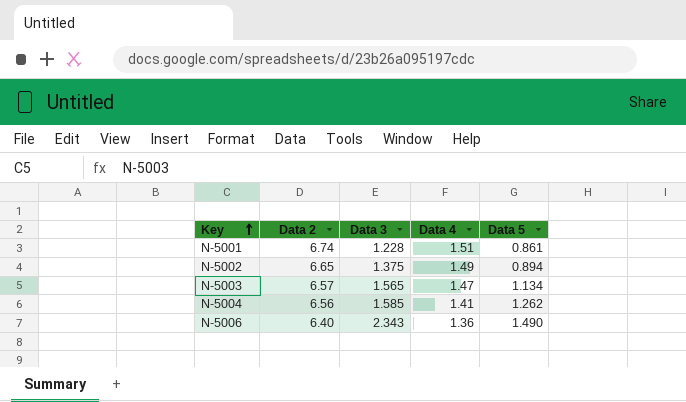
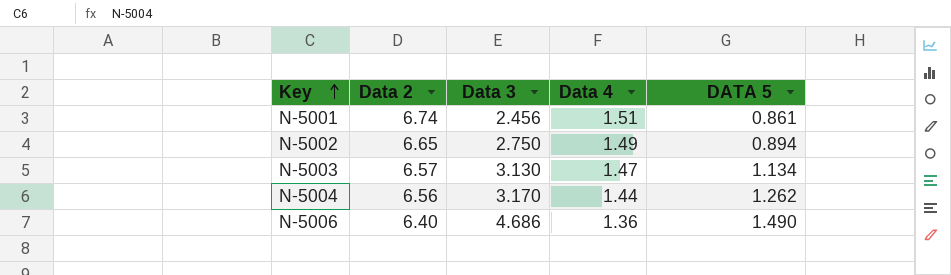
column name: Data 5 -> DATA 5
N-5001 | Data 3: 1.228 -> 2.456
N-5002 | Data 3: 1.375 -> 2.750
N-5003 | Data 3: 1.565 -> 3.130
N-5004 | Data 3: 1.585 -> 3.170
N-5004 | Data 4: 1.41 -> 1.44
N-5006 | Data 3: 2.343 -> 4.686

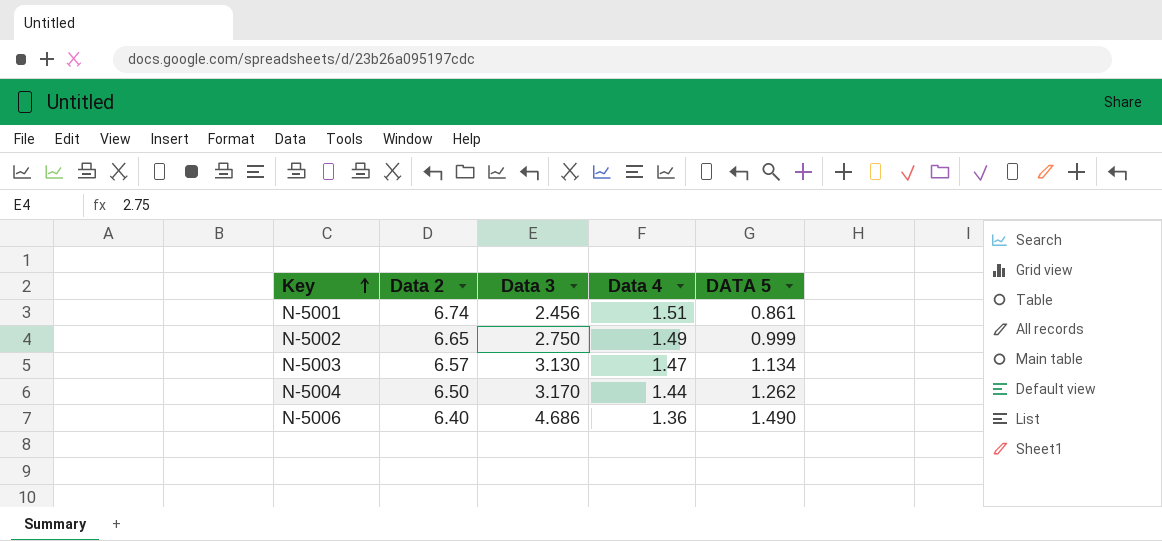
N-5002 | DATA 5: 0.894 -> 0.999
N-5004 | Data 2: 6.56 -> 6.50

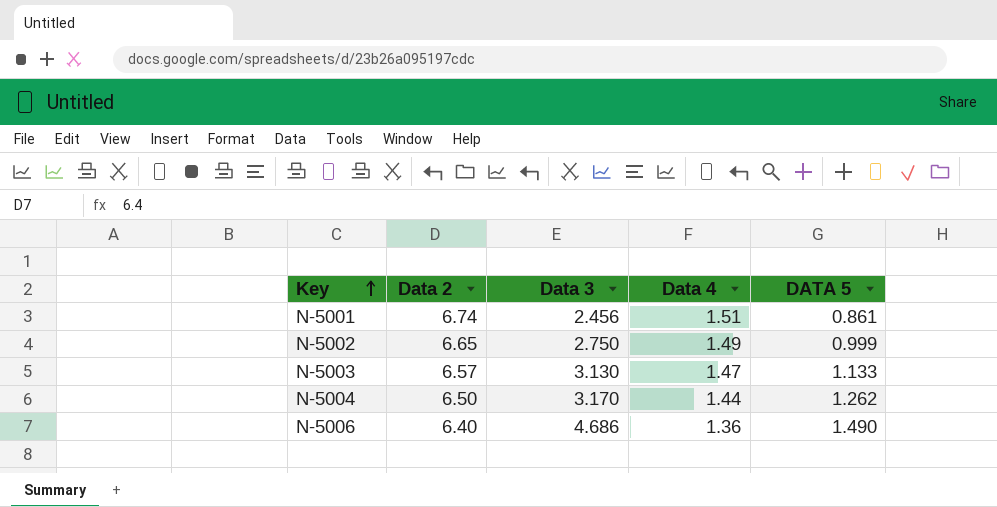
N-5003 | DATA 5: 1.134 -> 1.133

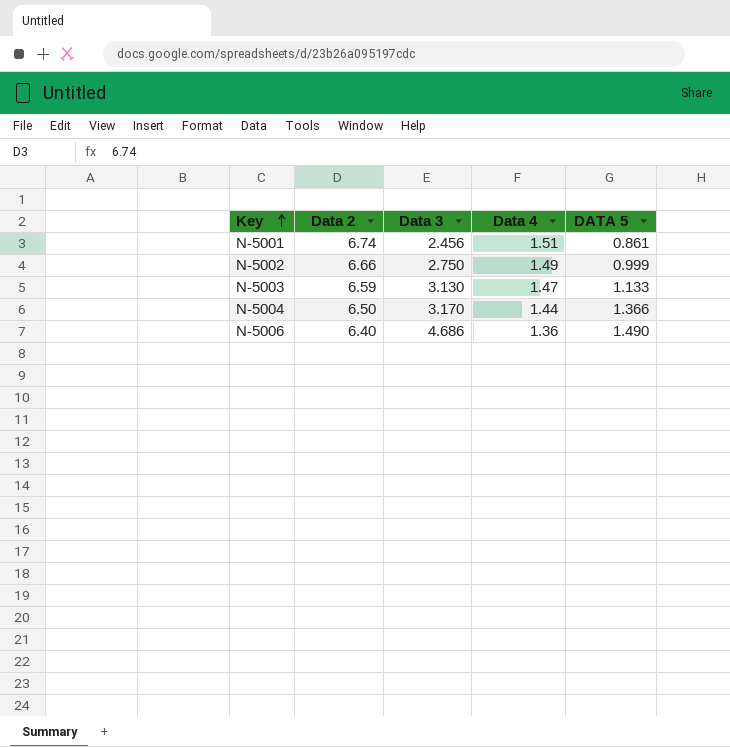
N-5002 | Data 2: 6.65 -> 6.66
N-5003 | Data 2: 6.57 -> 6.59
N-5004 | DATA 5: 1.262 -> 1.366

